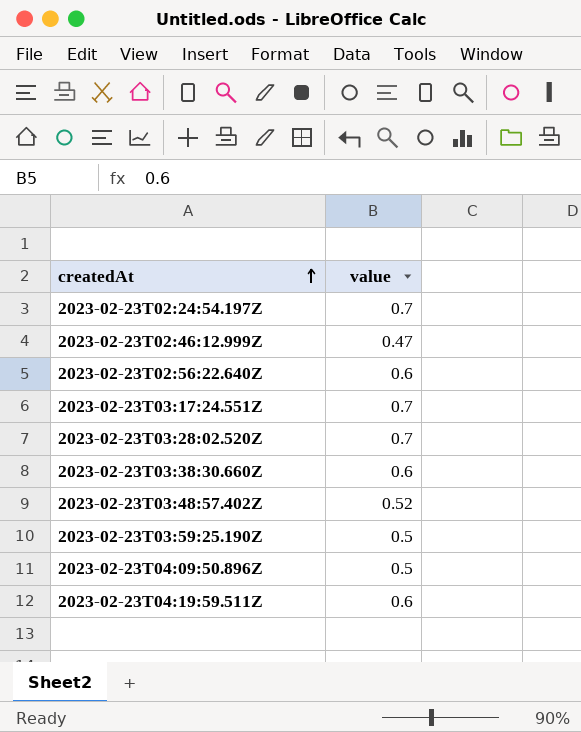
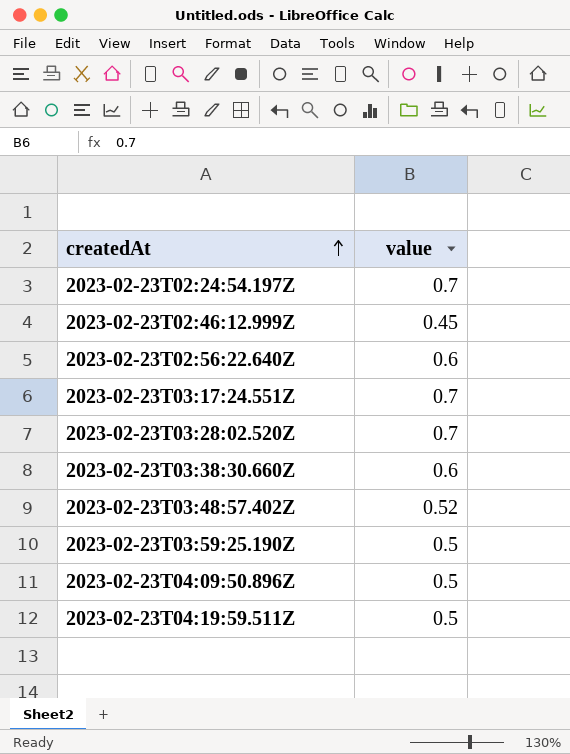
2023-02-23T02:46:12.999Z | value: 0.47 -> 0.45
2023-02-23T04:19:59.511Z | value: 0.6 -> 0.5

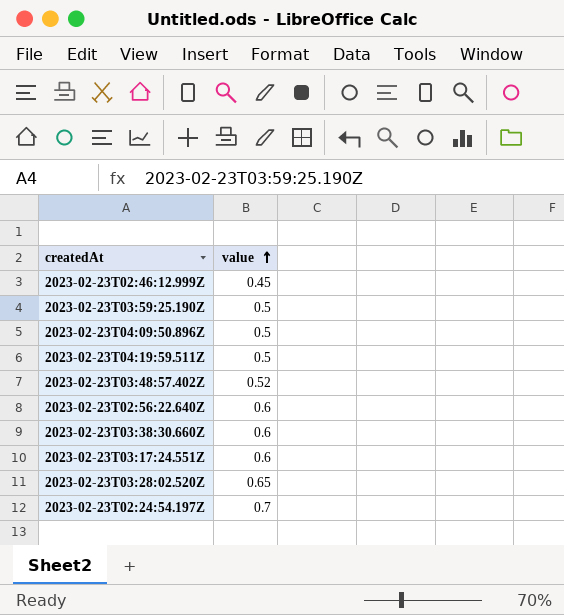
row order: createdAt ascending -> value ascending
2023-02-23T03:17:24.551Z | value: 0.7 -> 0.6
2023-02-23T03:28:02.520Z | value: 0.7 -> 0.65

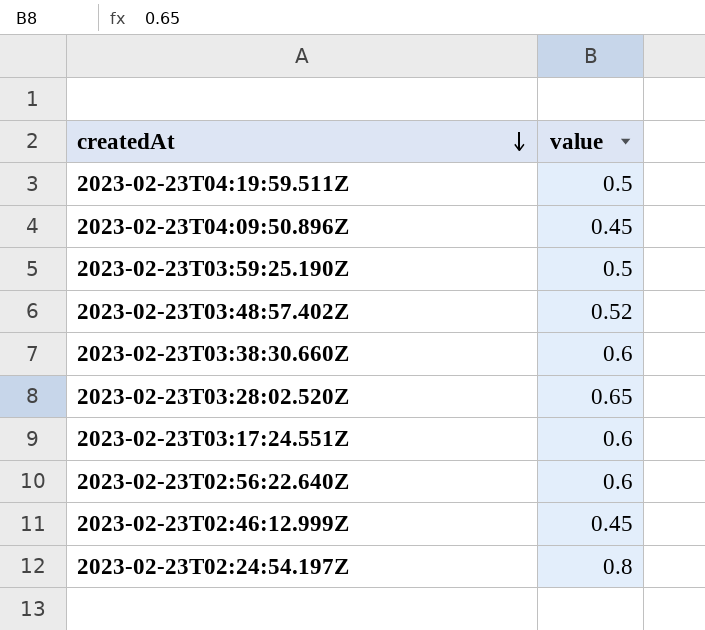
row order: value ascending -> createdAt descending
2023-02-23T04:09:50.896Z | value: 0.5 -> 0.45
2023-02-23T02:24:54.197Z | value: 0.7 -> 0.8

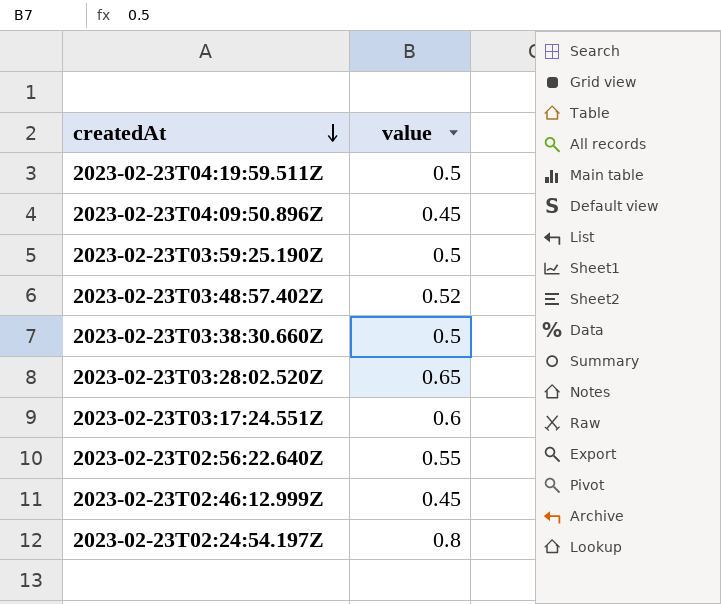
2023-02-23T03:38:30.660Z | value: 0.6 -> 0.5
2023-02-23T02:56:22.640Z | value: 0.6 -> 0.55

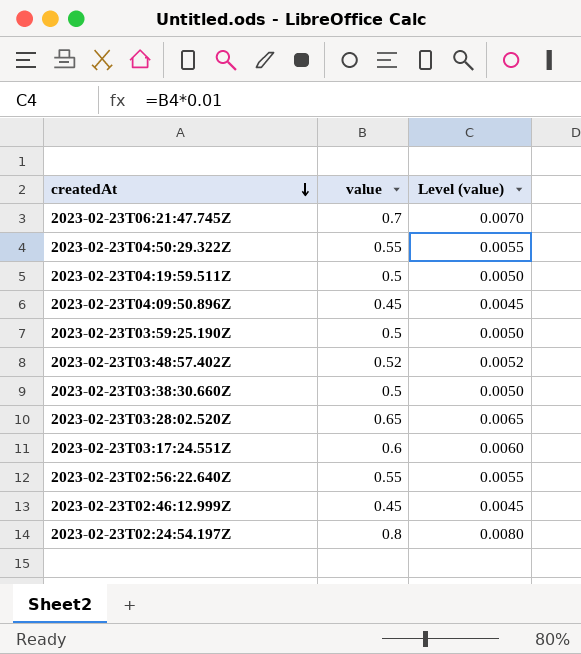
column Level (value) | formula: none -> [value] * 0.01
row 2023-02-23T06:21:47.745Z: none -> 0.7 | 0.0070
row 2023-02-23T04:50:29.322Z: none -> 0.55 | 0.0055

